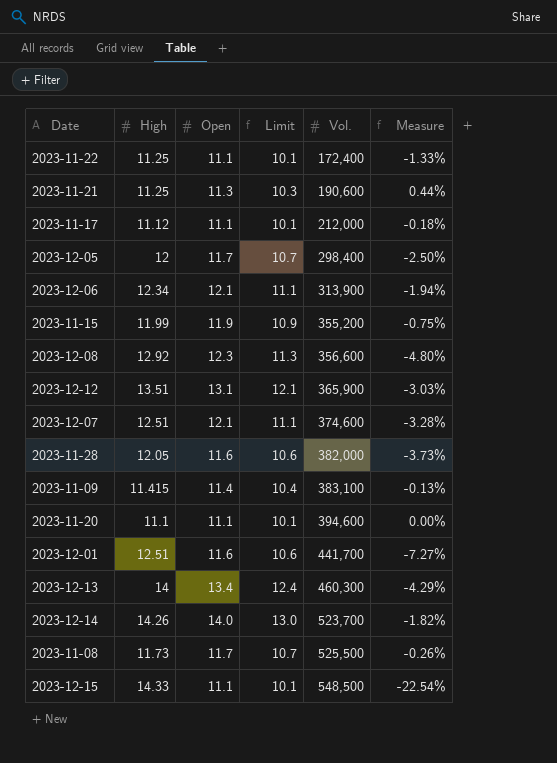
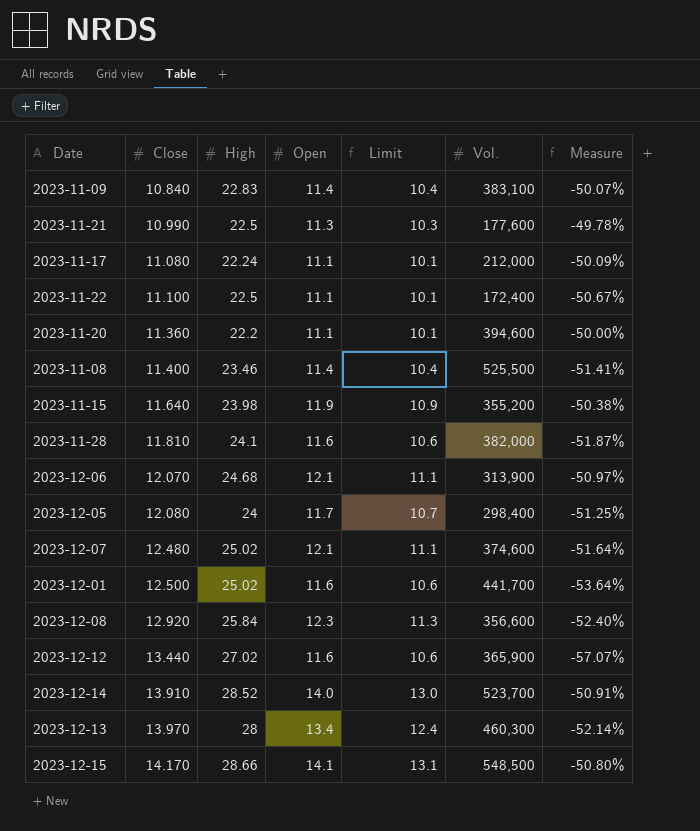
row order: Vol. ascending -> Close ascending
column Close | position: none -> 2
2023-11-09 | High: 11.415 -> 22.83
2023-11-09 | Measure: -0.13% -> -50.07%
2023-11-21 | High: 11.25 -> 22.5
2023-11-21 | Vol.: 190,600 -> 177,600
2023-11-21 | Measure: 0.44% -> -49.78%
2023-11-17 | High: 11.12 -> 22.24
2023-11-17 | Measure: -0.18% -> -50.09%
2023-11-22 | High: 11.25 -> 22.5
2023-11-22 | Measure: -1.33% -> -50.67%
2023-11-20 | High: 11.1 -> 22.2
2023-11-20 | Measure: 0.00% -> -50.00%
2023-11-08 | High: 11.73 -> 23.46
2023-11-08 | Open: 11.7 -> 11.4
2023-11-08 | Limit: 10.7 -> 10.4
2023-11-08 | Measure: -0.26% -> -51.41%
2023-11-15 | High: 11.99 -> 23.98
2023-11-15 | Measure: -0.75% -> -50.38%
2023-11-28 | High: 12.05 -> 24.1
2023-11-28 | Measure: -3.73% -> -51.87%
2023-12-06 | High: 12.34 -> 24.68
2023-12-06 | Measure: -1.94% -> -50.97%
2023-12-05 | High: 12 -> 24
2023-12-05 | Measure: -2.50% -> -51.25%
2023-12-07 | High: 12.51 -> 25.02
2023-12-07 | Measure: -3.28% -> -51.64%
2023-12-01 | High: 12.51 -> 25.02
2023-12-01 | Measure: -7.27% -> -53.64%
2023-12-08 | High: 12.92 -> 25.84
2023-12-08 | Measure: -4.80% -> -52.40%
2023-12-12 | High: 13.51 -> 27.02
2023-12-12 | Open: 13.1 -> 11.6
2023-12-12 | Limit: 12.1 -> 10.6
2023-12-12 | Measure: -3.03% -> -57.07%
2023-12-14 | High: 14.26 -> 28.52
2023-12-14 | Measure: -1.82% -> -50.91%
2023-12-13 | High: 14 -> 28
2023-12-13 | Measure: -4.29% -> -52.14%
2023-12-15 | High: 14.33 -> 28.66
2023-12-15 | Open: 11.1 -> 14.1
2023-12-15 | Limit: 10.1 -> 13.1
2023-12-15 | Measure: -22.54% -> -50.80%

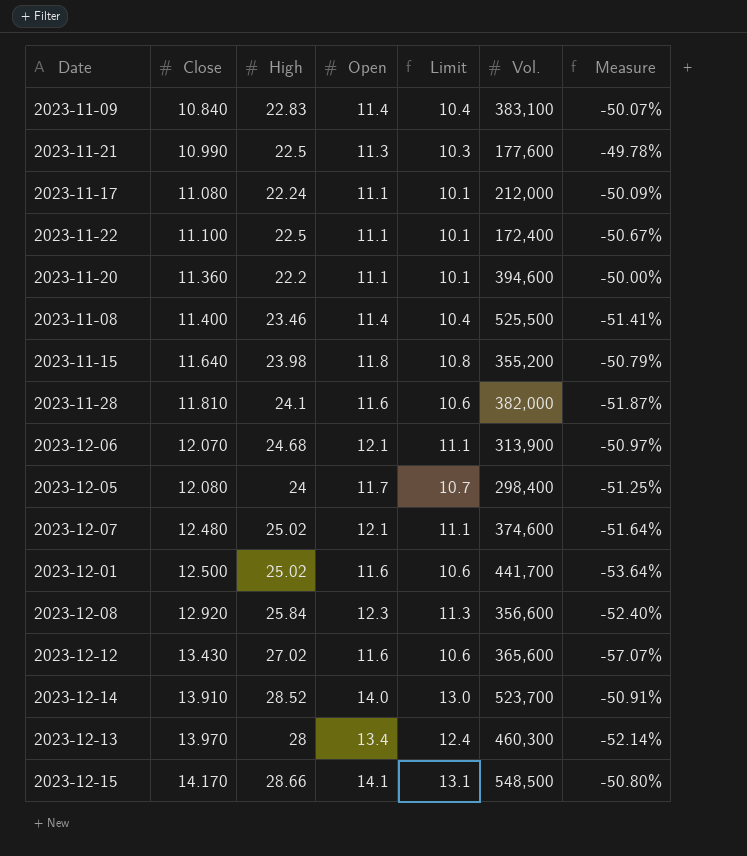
2023-11-15 | Open: 11.9 -> 11.8
2023-11-15 | Limit: 10.9 -> 10.8
2023-11-15 | Measure: -50.38% -> -50.79%
2023-12-12 | Close: 13.440 -> 13.430
2023-12-12 | Vol.: 365,900 -> 365,600

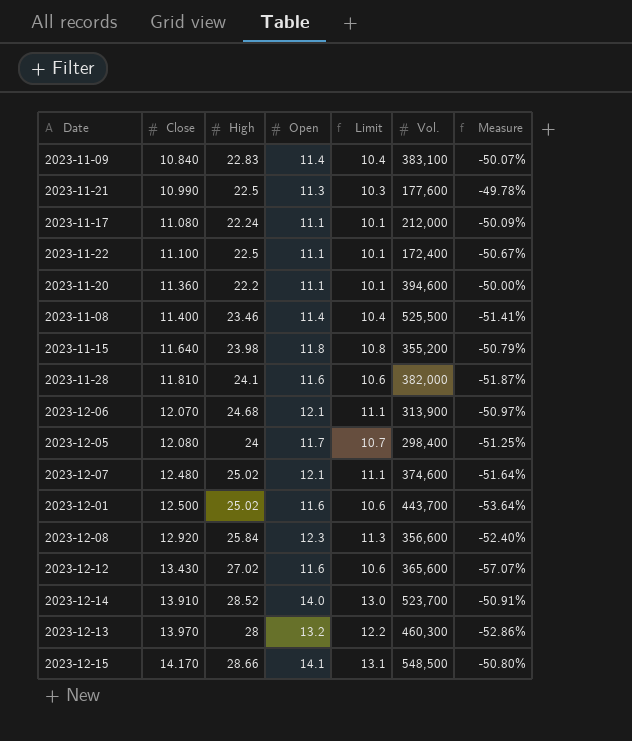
2023-12-01 | Vol.: 441,700 -> 443,700
2023-12-13 | Open: 13.4 -> 13.2
2023-12-13 | Limit: 12.4 -> 12.2
2023-12-13 | Measure: -52.14% -> -52.86%

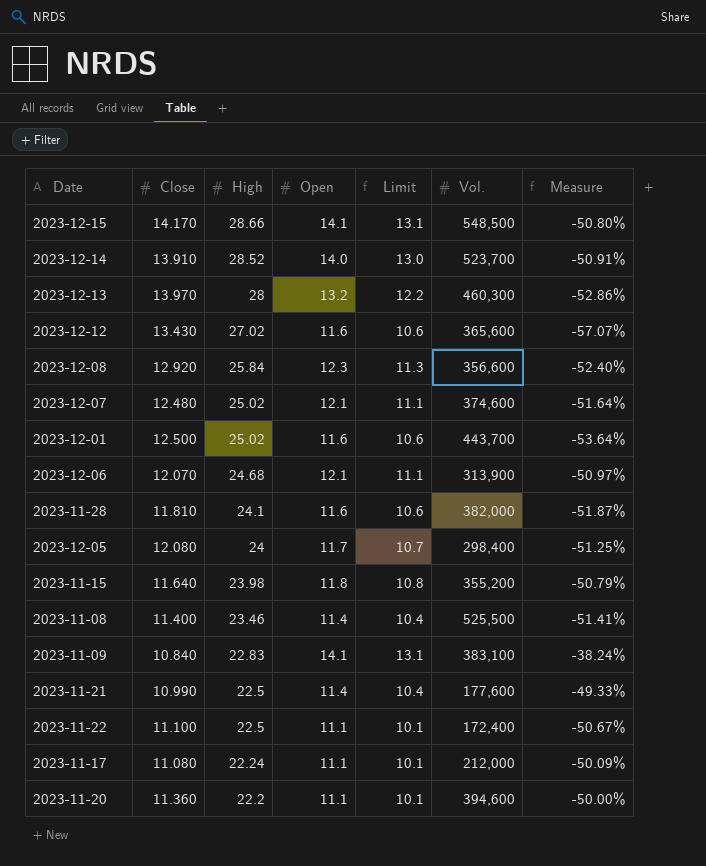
row order: Close ascending -> High descending
2023-11-09 | Open: 11.4 -> 14.1
2023-11-09 | Limit: 10.4 -> 13.1
2023-11-09 | Measure: -50.07% -> -38.24%
2023-11-21 | Open: 11.3 -> 11.4
2023-11-21 | Limit: 10.3 -> 10.4
2023-11-21 | Measure: -49.78% -> -49.33%

